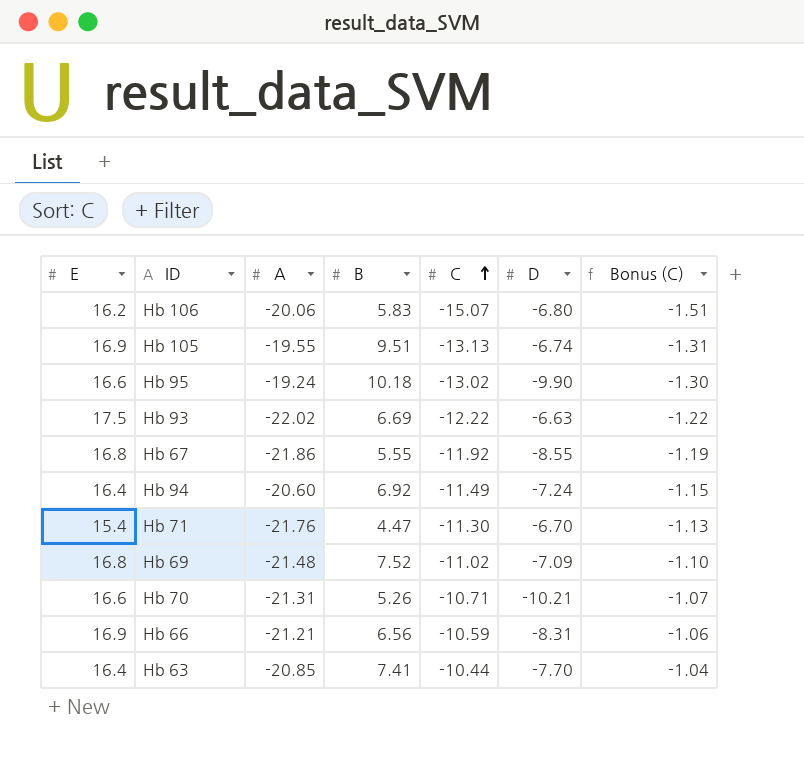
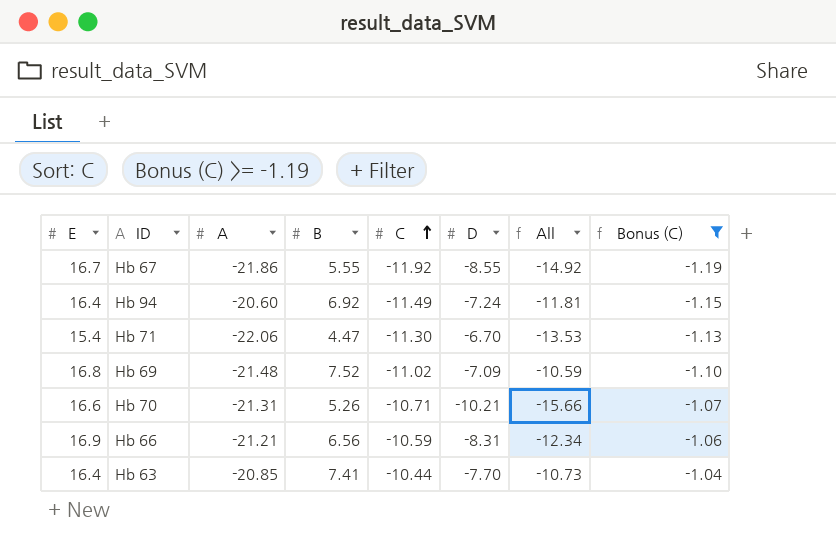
filter: none -> Bonus (C) >= -1.19
column All | formula: none -> [B] + [C] + [D]
Hb 67 | E: 16.8 -> 16.7
Hb 71 | A: -21.76 -> -22.06

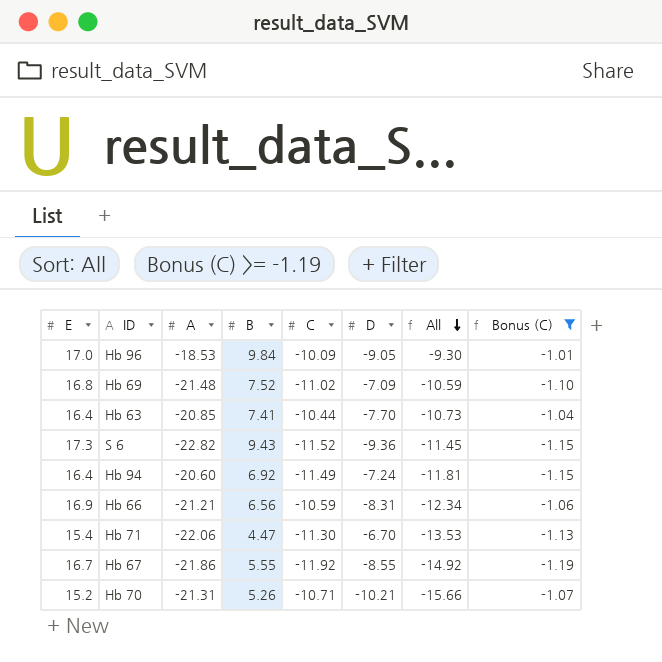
row order: C ascending -> All descending
row Hb 96: none -> 17.0 | -18.53 | 9.84 | -10.09 | -9.05 | -9.30 | -1.01
row S 6: none -> 17.3 | -22.82 | 9.43 | -11.52 | -9.36 | -11.45 | -1.15
Hb 70 | E: 16.6 -> 15.2

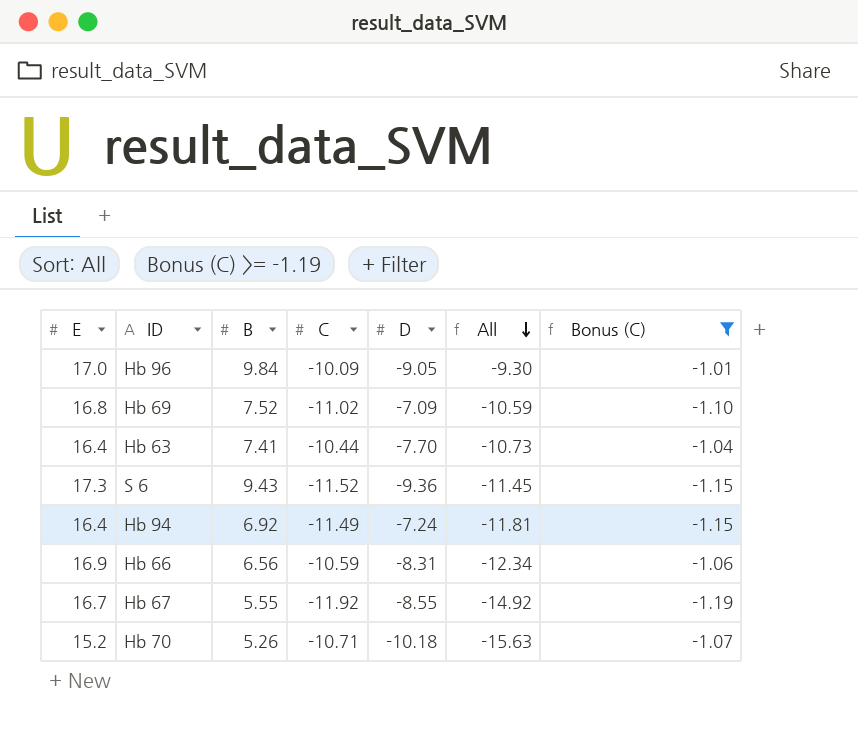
column A | position: 3 -> none
row Hb 71: 15.4 | -22.06 | 4.47 | -11.30 | -6.70 | -13.53 | -1.13 -> none
Hb 70 | D: -10.21 -> -10.18
Hb 70 | All: -15.66 -> -15.63

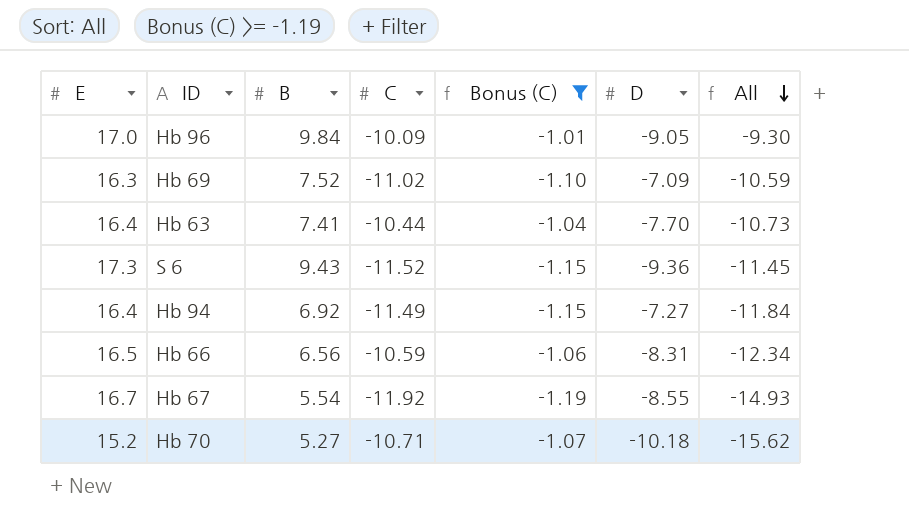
column Bonus (C) | position: 7 -> 5
Hb 69 | E: 16.8 -> 16.3
Hb 94 | D: -7.24 -> -7.27
Hb 94 | All: -11.81 -> -11.84
Hb 66 | E: 16.9 -> 16.5
Hb 67 | B: 5.55 -> 5.54
Hb 67 | All: -14.92 -> -14.93
Hb 70 | B: 5.26 -> 5.27
Hb 70 | All: -15.63 -> -15.62

